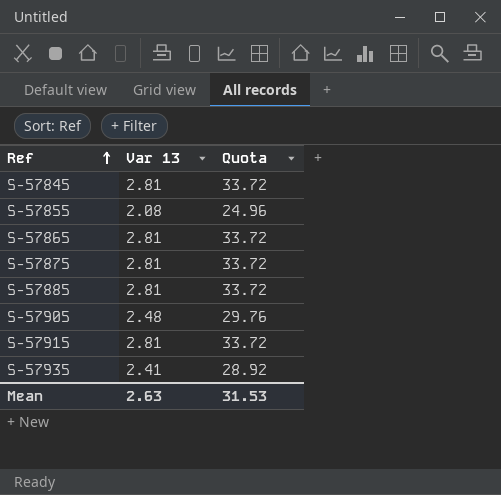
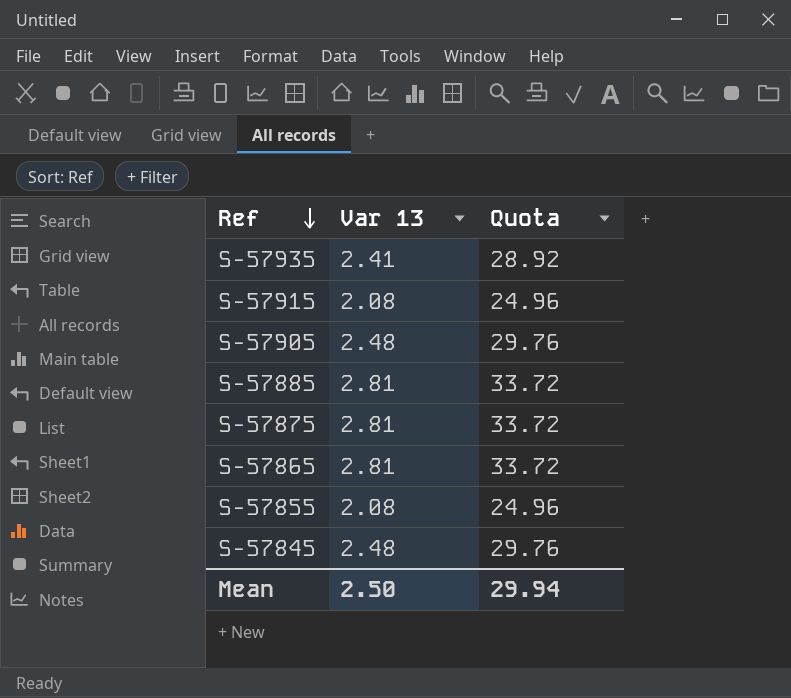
row order: Ref ascending -> Ref descending
S-57915 | Var 13: 2.81 -> 2.08
S-57915 | Quota: 33.72 -> 24.96
S-57845 | Var 13: 2.81 -> 2.48
S-57845 | Quota: 33.72 -> 29.76
Mean | Var 13: 2.63 -> 2.50
Mean | Quota: 31.53 -> 29.94

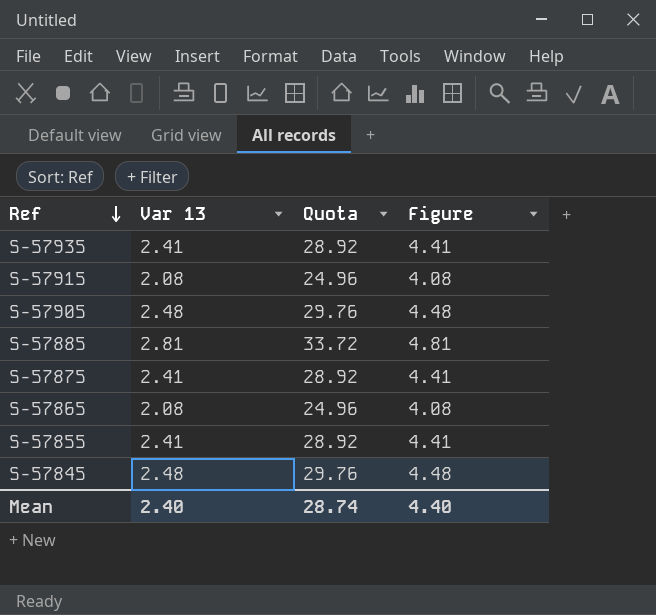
column Figure | formula: none -> [Var 13] + 2
S-57875 | Var 13: 2.81 -> 2.41
S-57875 | Quota: 33.72 -> 28.92
S-57865 | Var 13: 2.81 -> 2.08
S-57865 | Quota: 33.72 -> 24.96
S-57855 | Var 13: 2.08 -> 2.41
S-57855 | Quota: 24.96 -> 28.92
Mean | Var 13: 2.50 -> 2.40
Mean | Quota: 29.94 -> 28.74

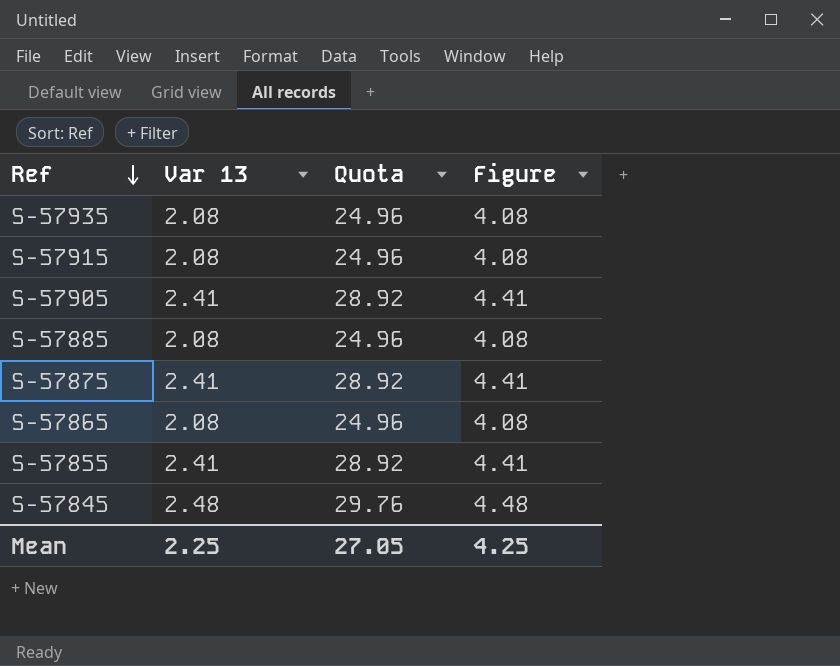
S-57935 | Var 13: 2.41 -> 2.08
S-57935 | Quota: 28.92 -> 24.96
S-57935 | Figure: 4.41 -> 4.08
S-57905 | Var 13: 2.48 -> 2.41
S-57905 | Quota: 29.76 -> 28.92
S-57905 | Figure: 4.48 -> 4.41
S-57885 | Var 13: 2.81 -> 2.08
S-57885 | Quota: 33.72 -> 24.96
S-57885 | Figure: 4.81 -> 4.08
Mean | Var 13: 2.40 -> 2.25
Mean | Quota: 28.74 -> 27.05
Mean | Figure: 4.40 -> 4.25

